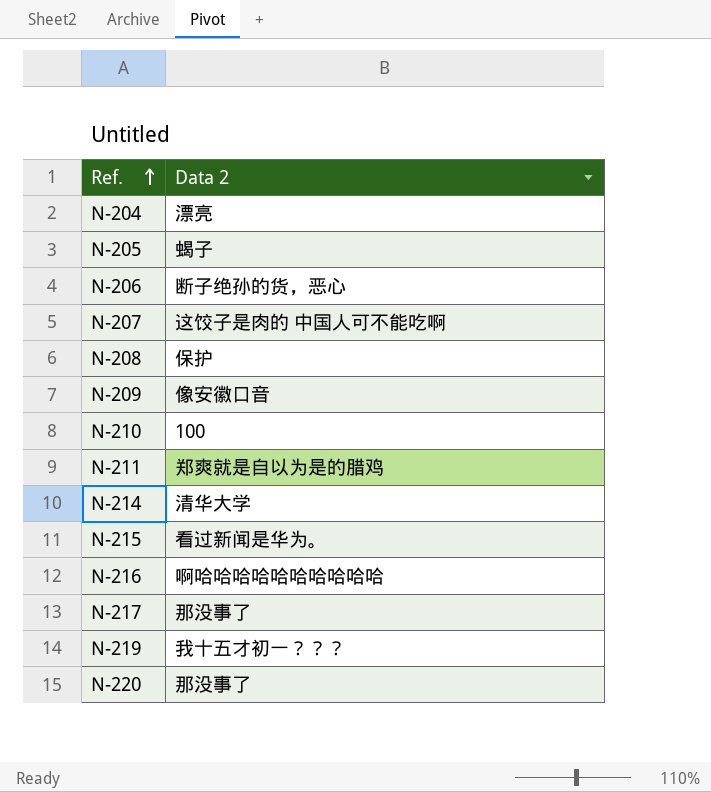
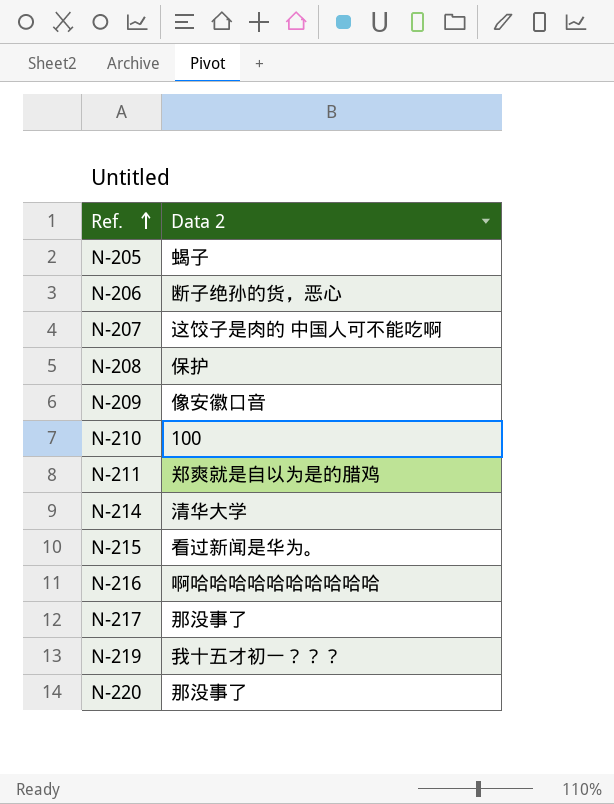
row N-204: 漂亮 -> none

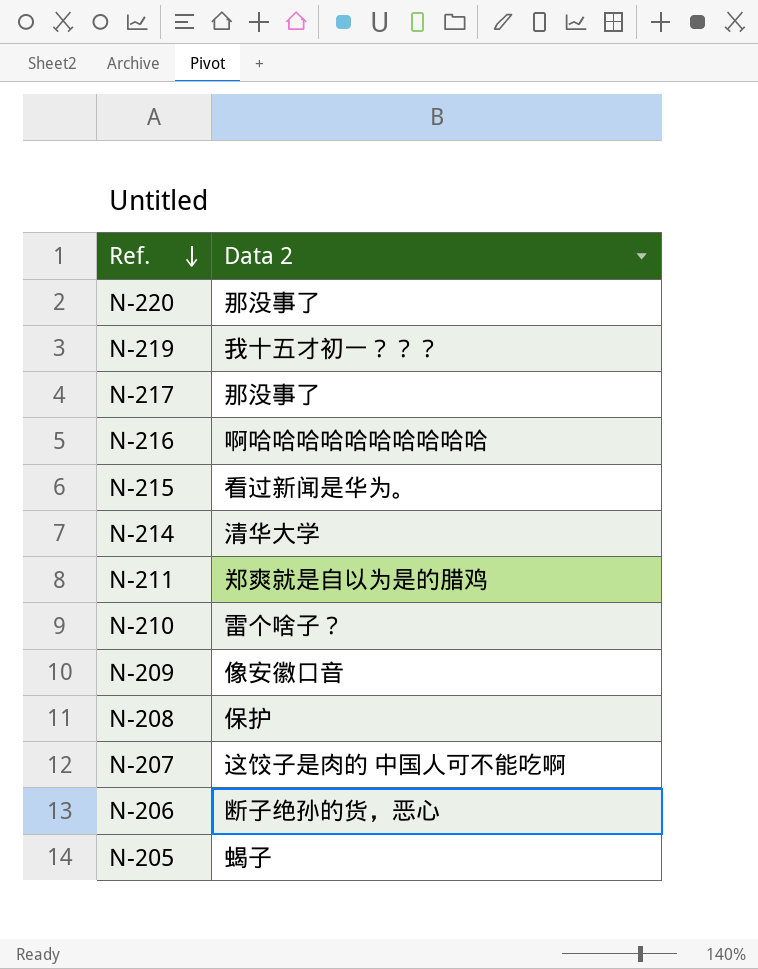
row order: Ref. ascending -> Ref. descending
N-210 | Data 2: 100 -> 雷个啥子？

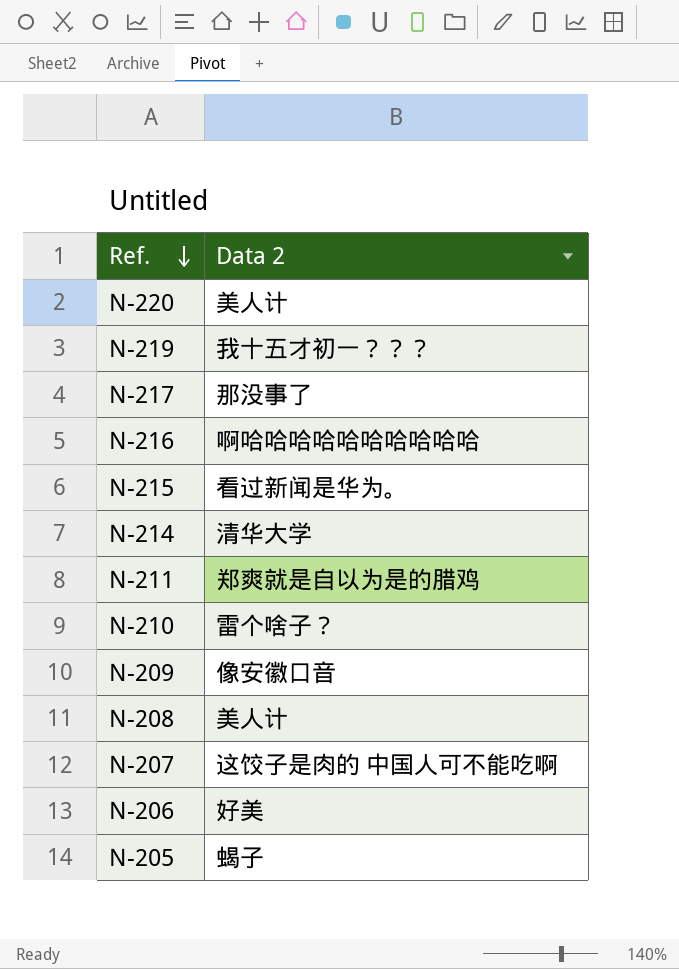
N-220 | Data 2: 那没事了 -> 美人计
N-208 | Data 2: 保护 -> 美人计
N-206 | Data 2: 断子绝孙的货，恶心 -> 好美

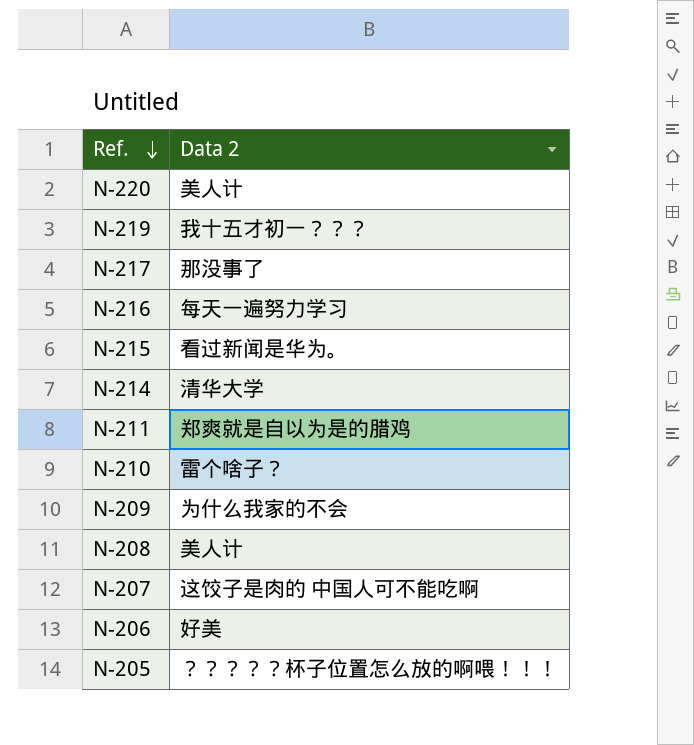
N-216 | Data 2: 啊哈哈哈哈哈哈哈哈哈哈 -> 每天一遍努力学习
N-209 | Data 2: 像安徽口音 -> 为什么我家的不会
N-205 | Data 2: 蝎子 -> ？？？？？杯子位置怎么放的啊喂！！！

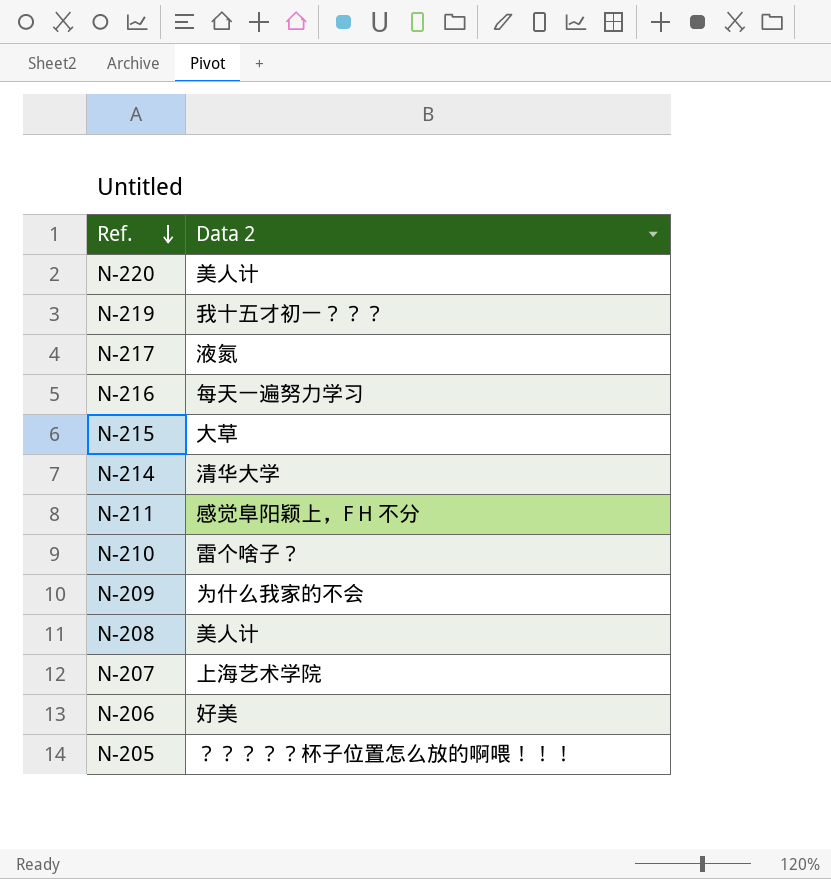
N-217 | Data 2: 那没事了 -> 液氮
N-215 | Data 2: 看过新闻是华为。 -> 大草
N-211 | Data 2: 郑爽就是自以为是的腊鸡 -> 感觉阜阳颖上，F H 不分
N-207 | Data 2: 这饺子是肉的 中国人可不能吃啊 -> 上海艺术学院

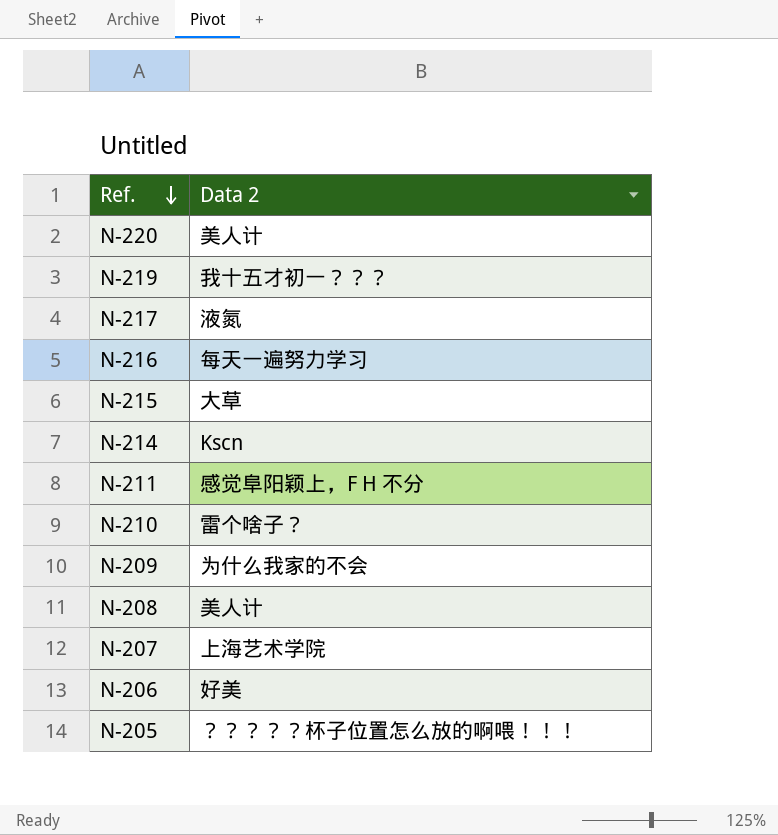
N-214 | Data 2: 清华大学 -> Kscn

